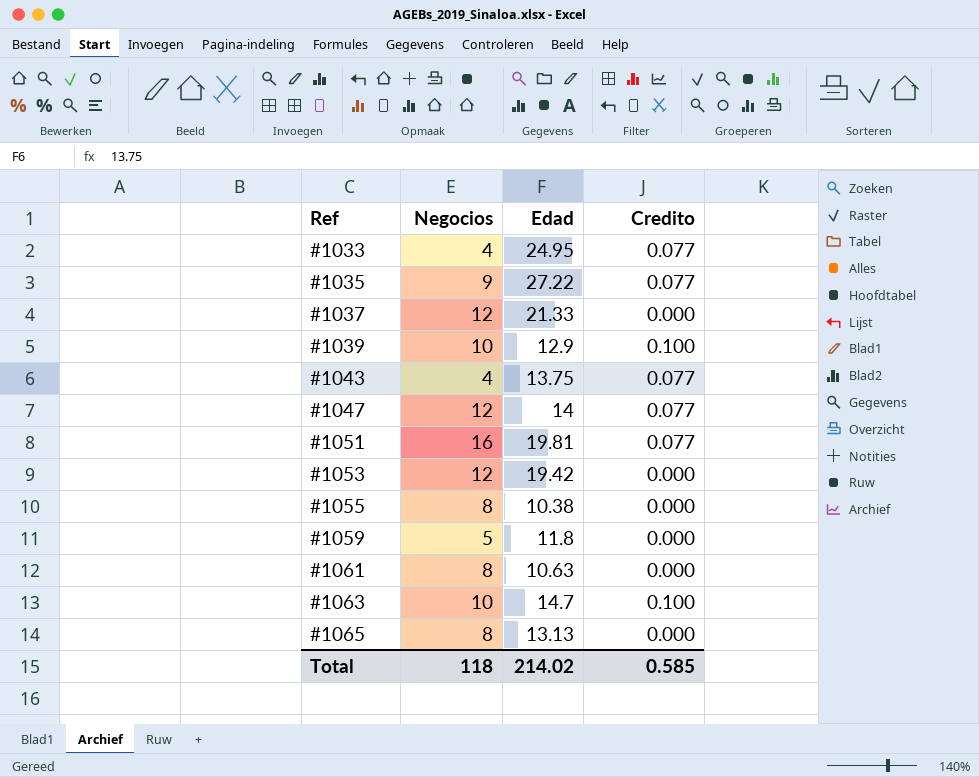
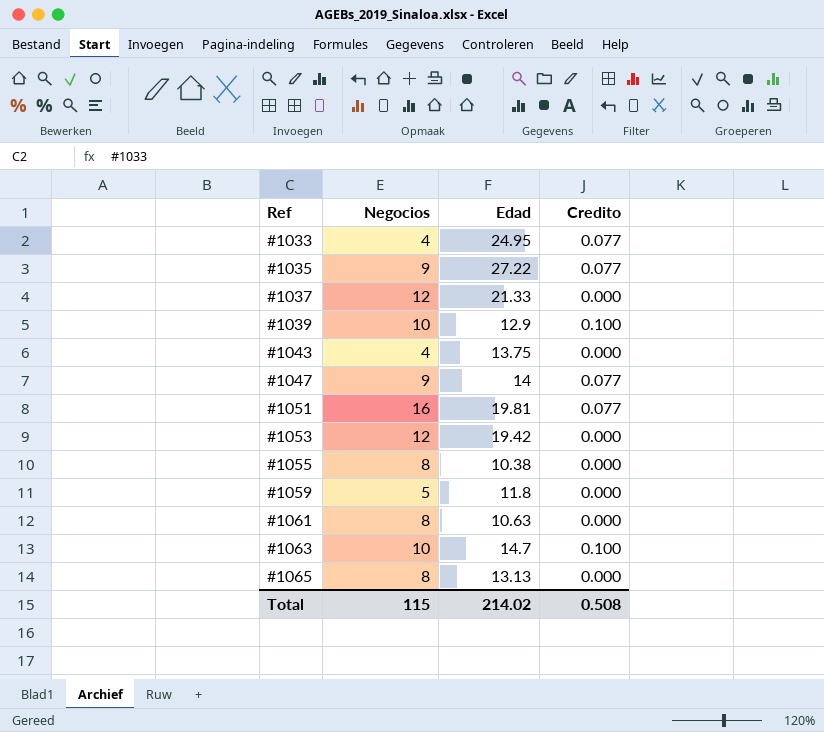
#1043 | Credito: 0.077 -> 0.000
#1047 | Negocios: 12 -> 9
Total | Negocios: 118 -> 115
Total | Credito: 0.585 -> 0.508

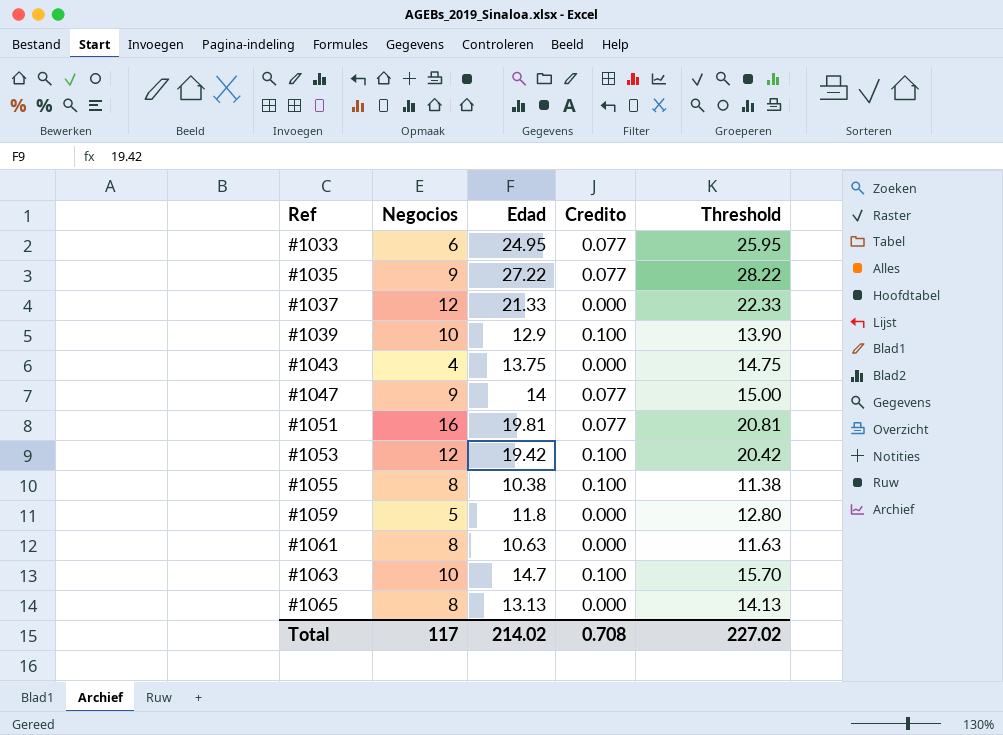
column Threshold | formula: none -> [Edad] + 1
#1033 | Negocios: 4 -> 6
#1053 | Credito: 0.000 -> 0.100
#1055 | Credito: 0.000 -> 0.100
Total | Negocios: 115 -> 117
Total | Credito: 0.508 -> 0.708

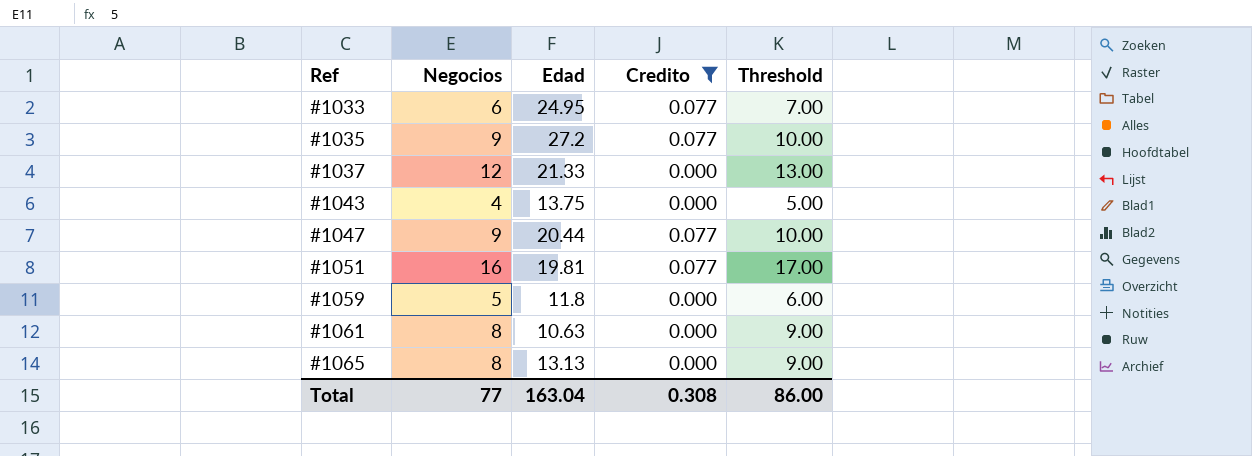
filter: none -> Credito != 0.100
column Threshold | formula: [Edad] + 1 -> [Negocios] + 1
#1035 | Edad: 27.22 -> 27.2
#1047 | Edad: 14 -> 20.44
Total | Negocios: 117 -> 77
Total | Edad: 214.02 -> 163.04
Total | Credito: 0.708 -> 0.308
Total | Threshold: 227.02 -> 86.00

